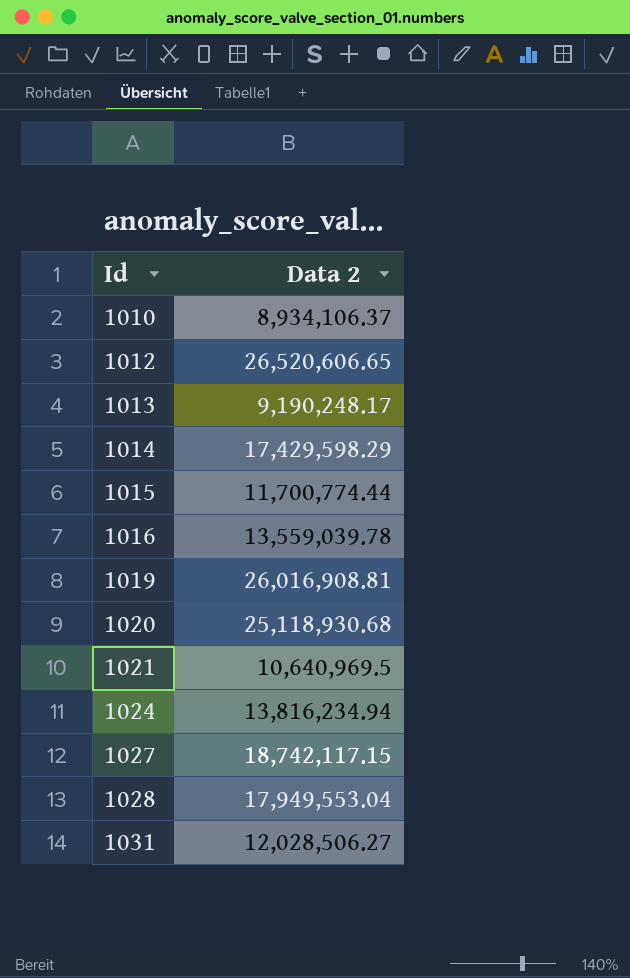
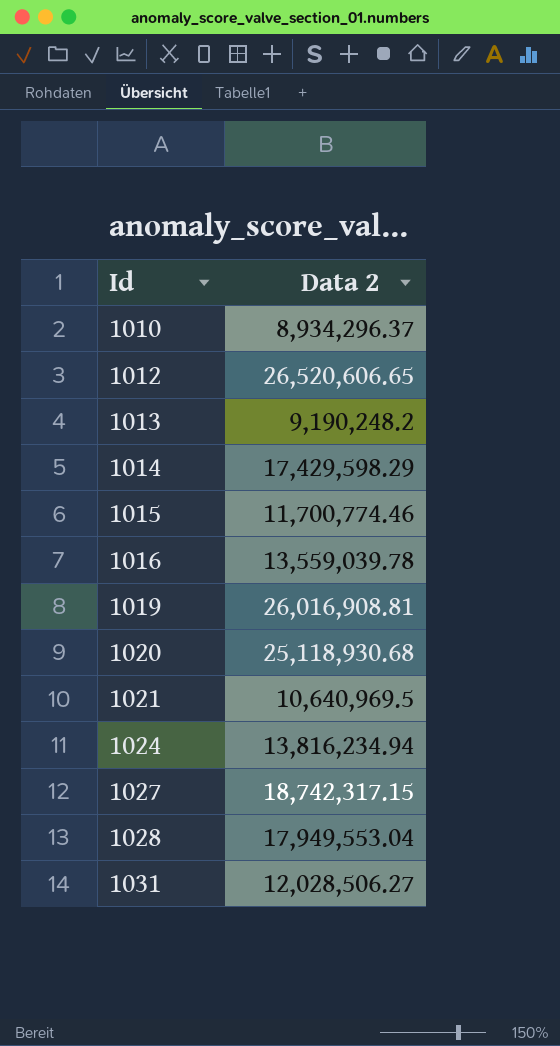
1010 | Data 2: 8,934,106.37 -> 8,934,296.37
1013 | Data 2: 9,190,248.17 -> 9,190,248.2
1015 | Data 2: 11,700,774.44 -> 11,700,774.46
1027 | Data 2: 18,742,117.15 -> 18,742,317.15

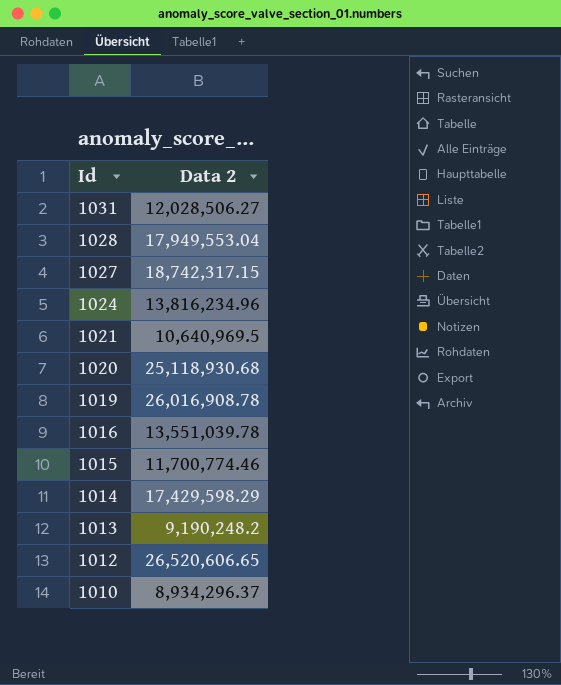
row order: Id ascending -> Id descending
1024 | Data 2: 13,816,234.94 -> 13,816,234.96
1019 | Data 2: 26,016,908.81 -> 26,016,908.78
1016 | Data 2: 13,559,039.78 -> 13,551,039.78

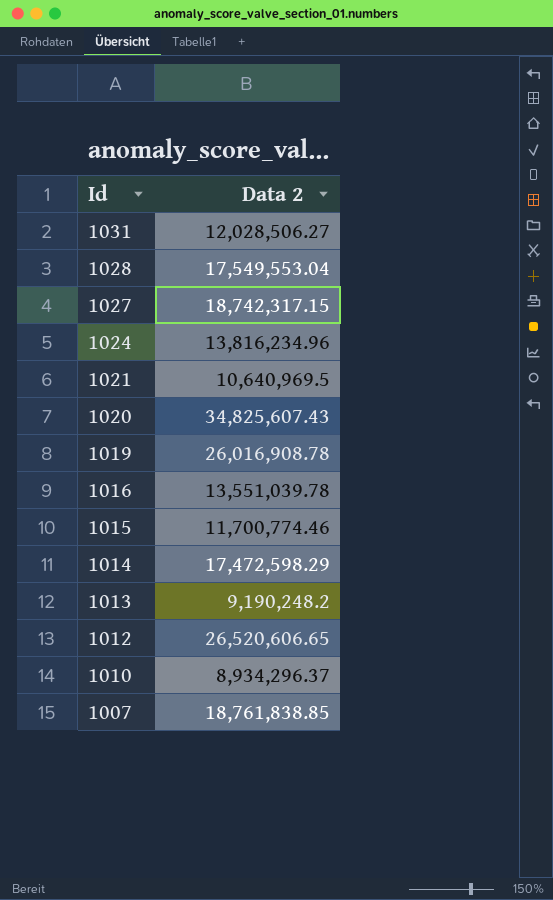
1028 | Data 2: 17,949,553.04 -> 17,549,553.04
1020 | Data 2: 25,118,930.68 -> 34,825,607.43
1014 | Data 2: 17,429,598.29 -> 17,472,598.29
row 1007: none -> 18,761,838.85

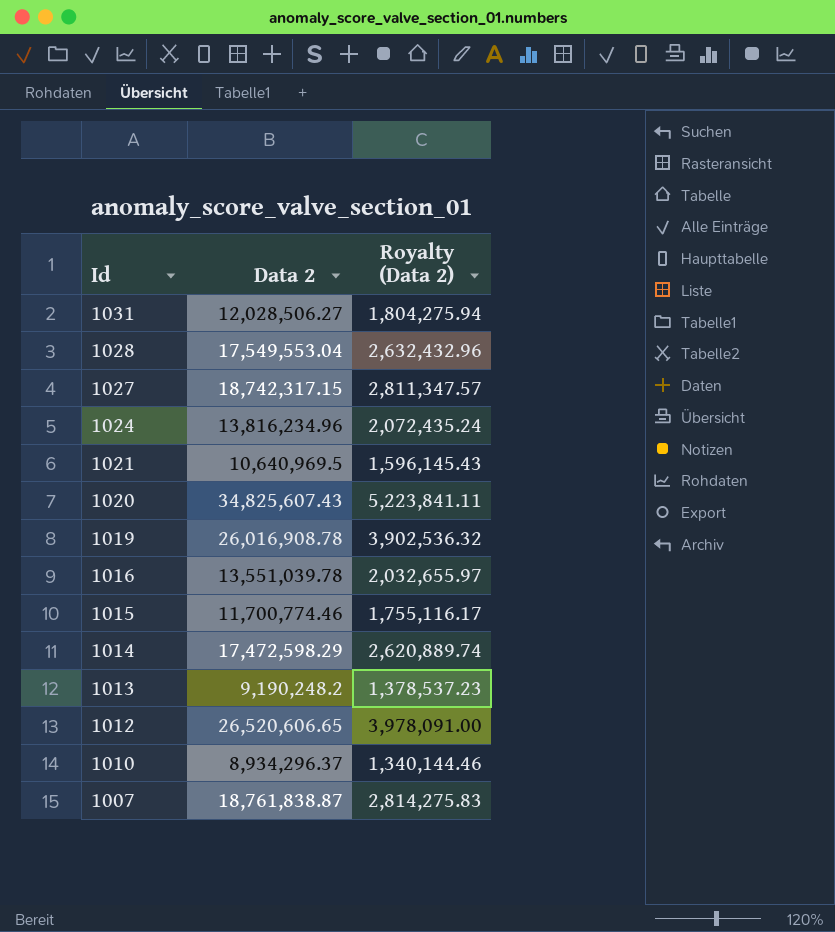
column Royalty (Data 2) | formula: none -> [Data 2] * 0.15
1007 | Data 2: 18,761,838.85 -> 18,761,838.87

